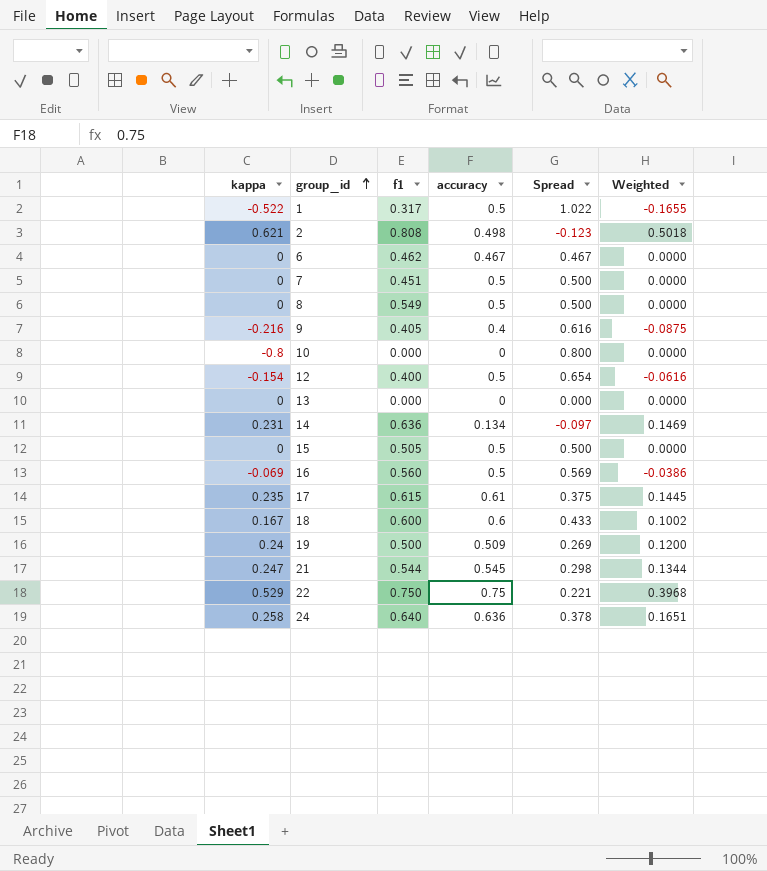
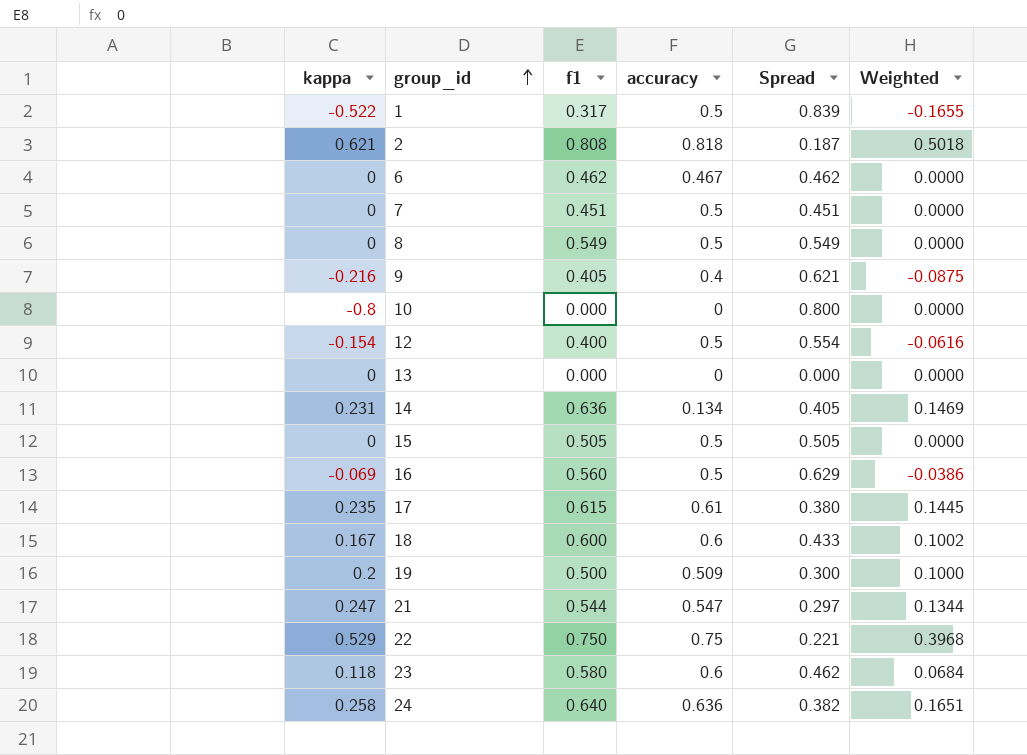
column Spread | formula: [accuracy] - [kappa] -> [f1] - [kappa]
2 | accuracy: 0.498 -> 0.818
19 | kappa: 0.24 -> 0.2
19 | Weighted: 0.1200 -> 0.1000
21 | accuracy: 0.545 -> 0.547
row 23: none -> 0.118 | 0.580 | 0.6 | 0.462 | 0.0684

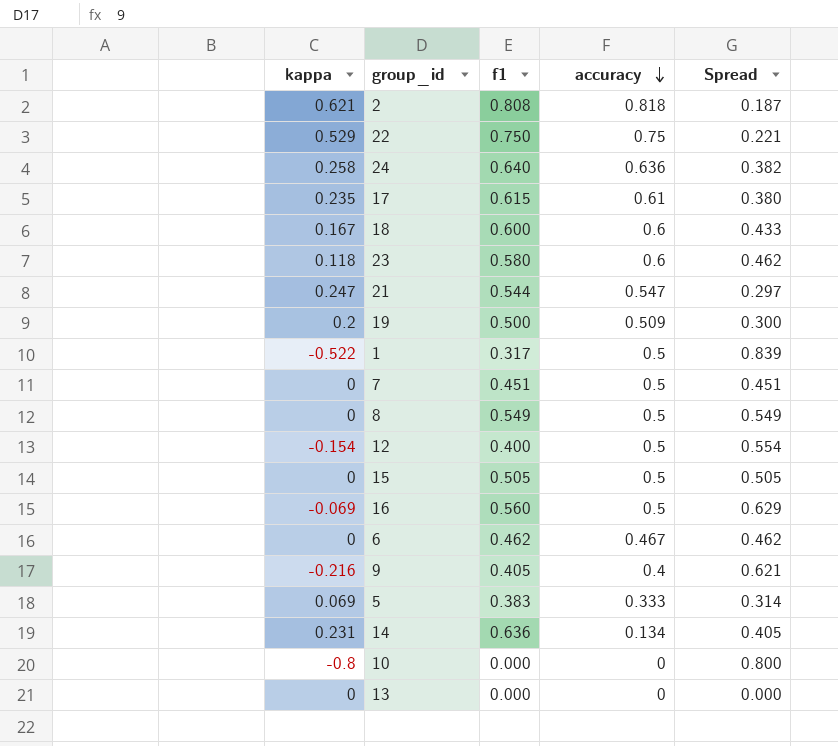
row order: group_id ascending -> accuracy descending
column Weighted | formula: [kappa] * [f1] -> none
row 5: none -> 0.069 | 0.383 | 0.333 | 0.314

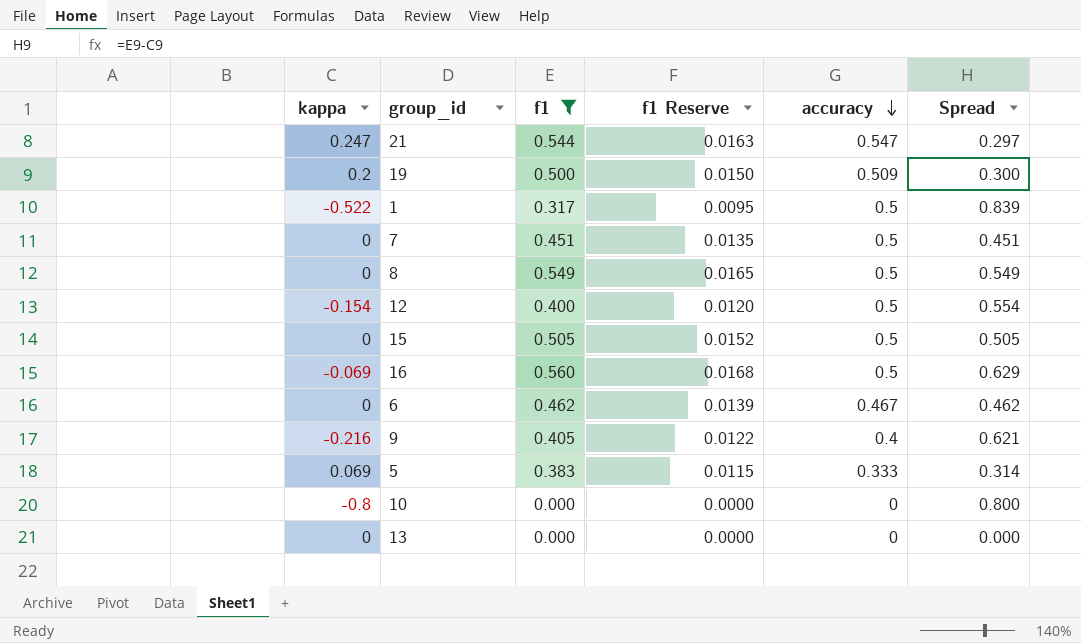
filter: none -> f1 <= 0.560
column f1 Reserve | formula: none -> [f1] * 0.03

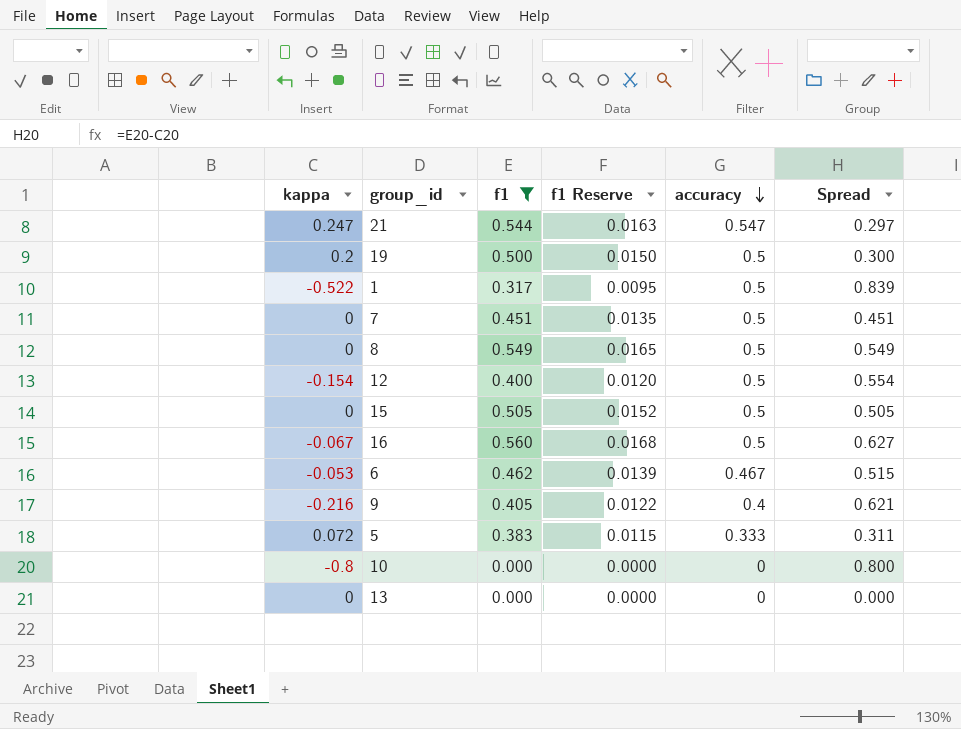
19 | accuracy: 0.509 -> 0.5
16 | kappa: -0.069 -> -0.067
16 | Spread: 0.629 -> 0.627
6 | kappa: 0 -> -0.053
6 | Spread: 0.462 -> 0.515
5 | kappa: 0.069 -> 0.072
5 | Spread: 0.314 -> 0.311

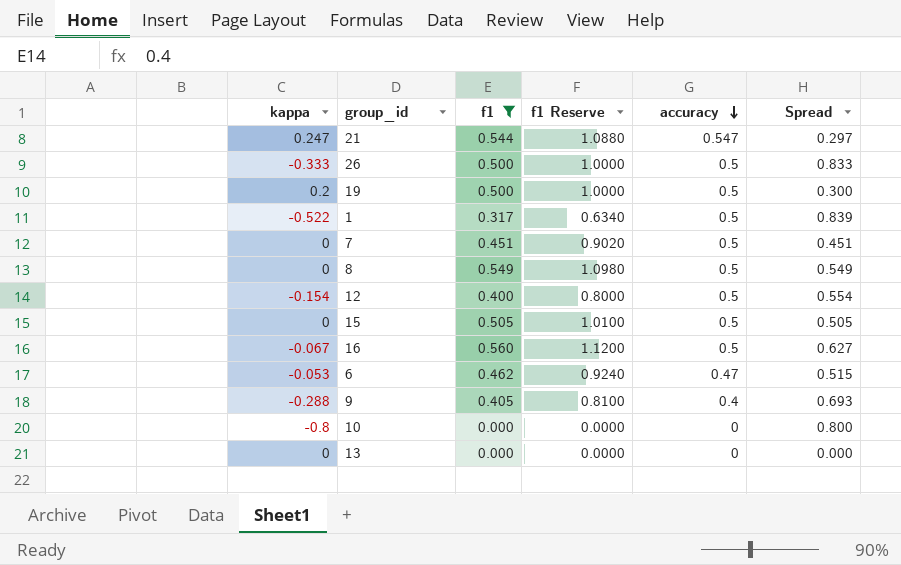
column f1 Reserve | formula: [f1] * 0.03 -> [f1] * 2
row 5: 0.072 | 0.383 | 0.0115 | 0.333 | 0.311 -> none
row 26: none -> -0.333 | 0.500 | 1.0000 | 0.5 | 0.833
6 | accuracy: 0.467 -> 0.47
9 | kappa: -0.216 -> -0.288
9 | Spread: 0.621 -> 0.693

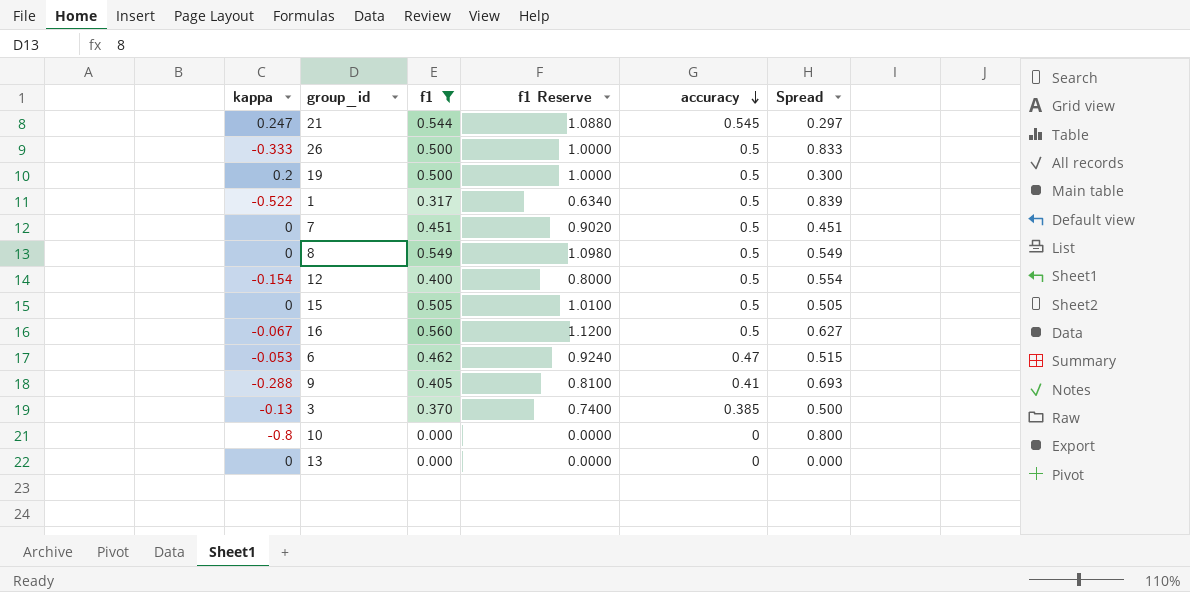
21 | accuracy: 0.547 -> 0.545
9 | accuracy: 0.4 -> 0.41
row 3: none -> -0.13 | 0.370 | 0.7400 | 0.385 | 0.500

